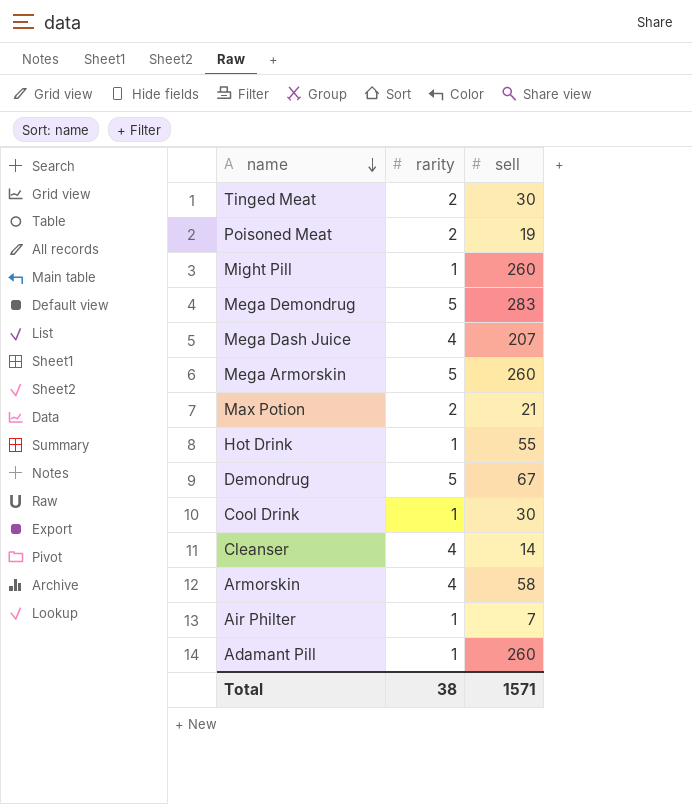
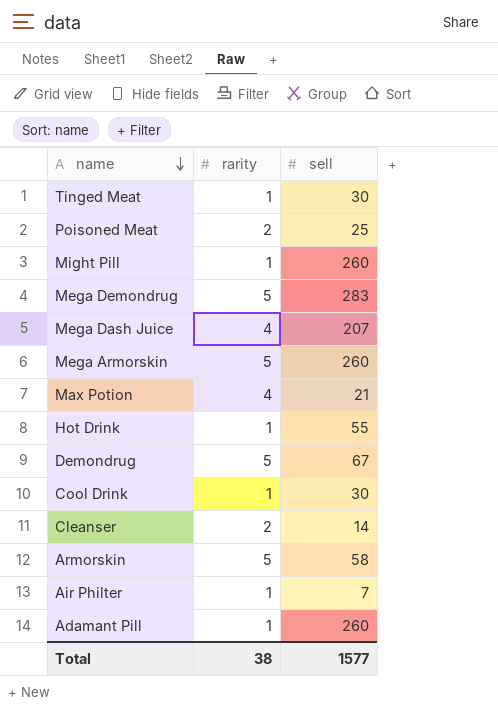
Tinged Meat | rarity: 2 -> 1
Poisoned Meat | sell: 19 -> 25
Max Potion | rarity: 2 -> 4
Cleanser | rarity: 4 -> 2
Armorskin | rarity: 4 -> 5
Total | sell: 1571 -> 1577

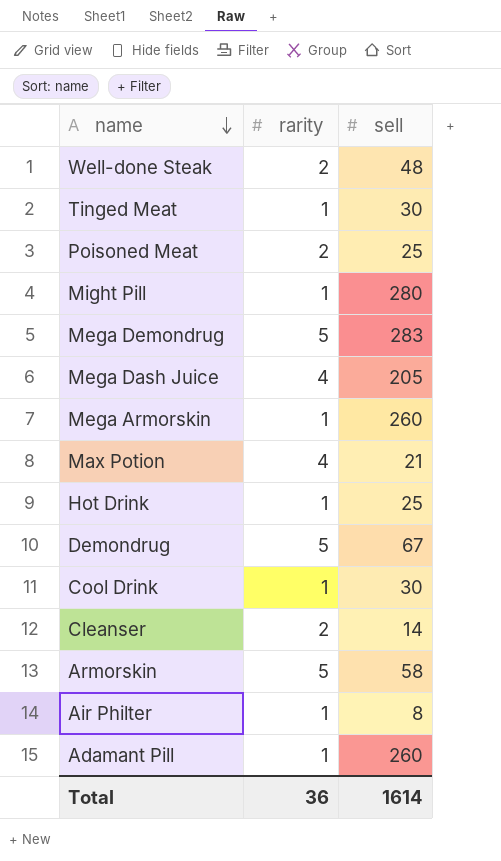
row Well-done Steak: none -> 2 | 48
Might Pill | sell: 260 -> 280
Mega Dash Juice | sell: 207 -> 205
Mega Armorskin | rarity: 5 -> 1
Hot Drink | sell: 55 -> 25
Air Philter | sell: 7 -> 8
Total | rarity: 38 -> 36
Total | sell: 1577 -> 1614

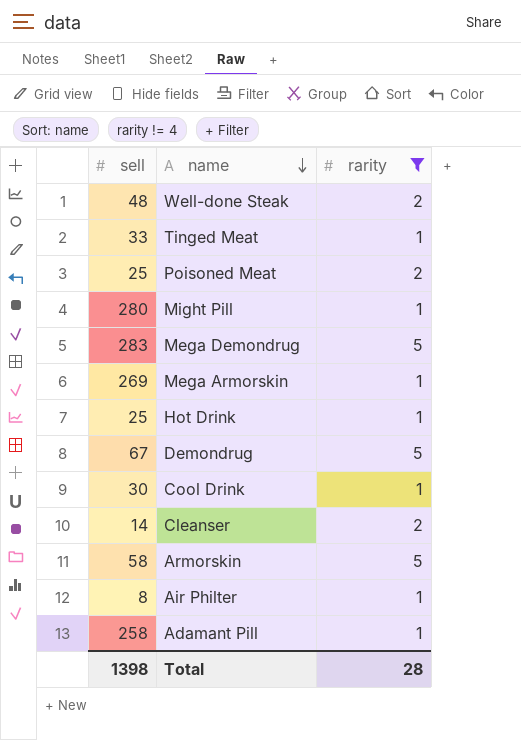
filter: none -> rarity != 4
column sell | position: 3 -> 1
Tinged Meat | sell: 30 -> 33
Mega Armorskin | sell: 260 -> 269
Adamant Pill | sell: 260 -> 258
Total | sell: 1614 -> 1398
Total | rarity: 36 -> 28

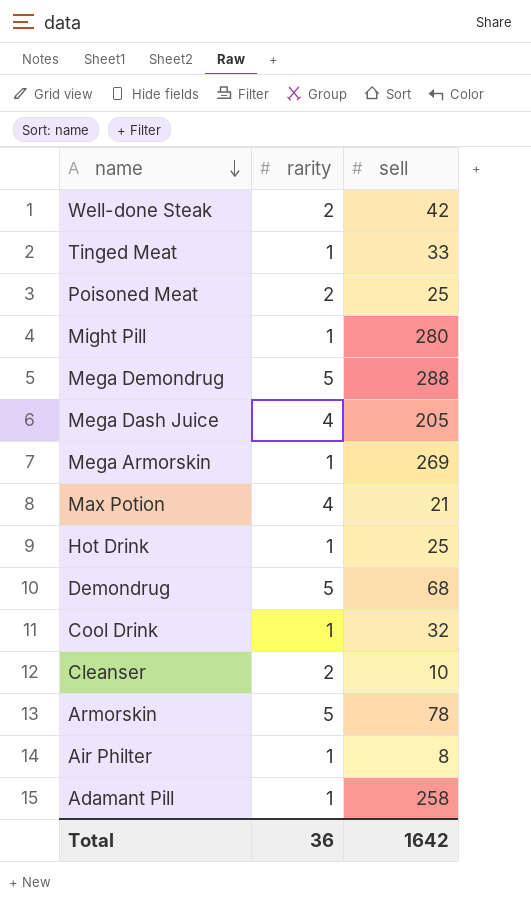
filter: rarity != 4 -> none
column sell | position: 1 -> 3
Well-done Steak | sell: 48 -> 42
Mega Demondrug | sell: 283 -> 288
Demondrug | sell: 67 -> 68
Cool Drink | sell: 30 -> 32
Cleanser | sell: 14 -> 10
Armorskin | sell: 58 -> 78
Total | rarity: 28 -> 36
Total | sell: 1398 -> 1642

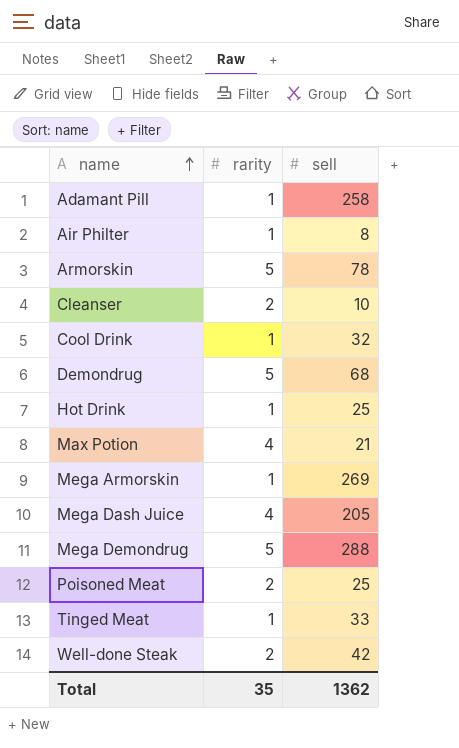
row order: name descending -> name ascending
row Might Pill: 1 | 280 -> none
Total | rarity: 36 -> 35
Total | sell: 1642 -> 1362

